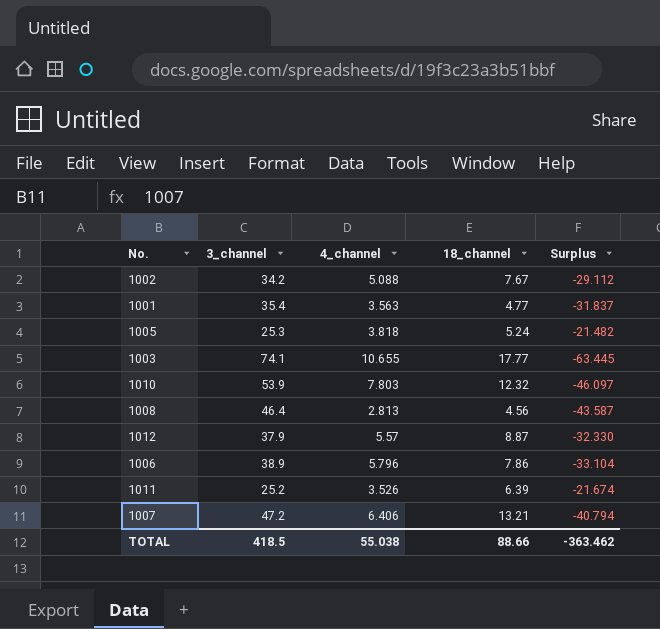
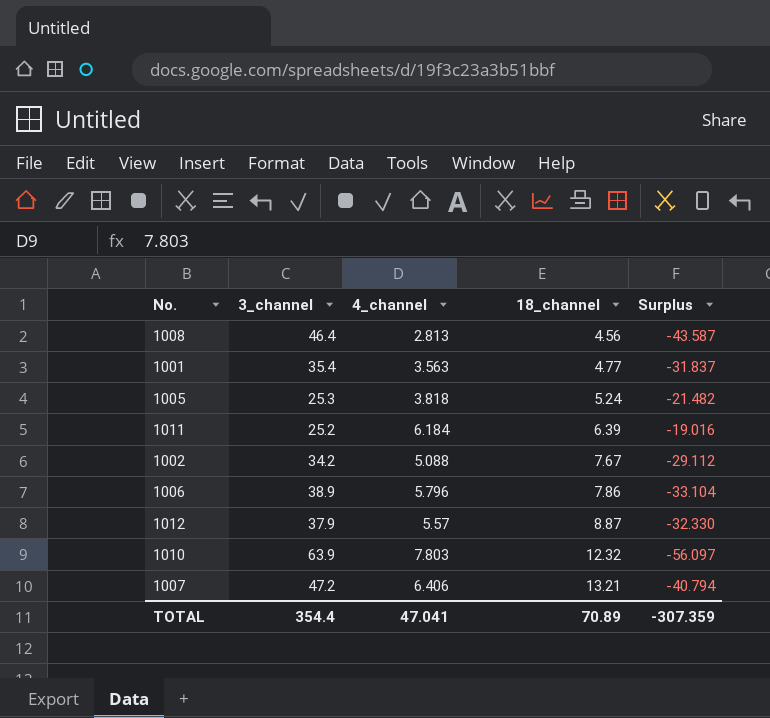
row order: none -> 18_channel ascending
row 1003: 74.1 | 10.655 | 17.77 | -63.445 -> none
1011 | 4_channel: 3.526 -> 6.184
1011 | Surplus: -21.674 -> -19.016
1010 | 3_channel: 53.9 -> 63.9
1010 | Surplus: -46.097 -> -56.097
TOTAL | 3_channel: 418.5 -> 354.4
TOTAL | 4_channel: 55.038 -> 47.041
TOTAL | 18_channel: 88.66 -> 70.89
TOTAL | Surplus: -363.462 -> -307.359

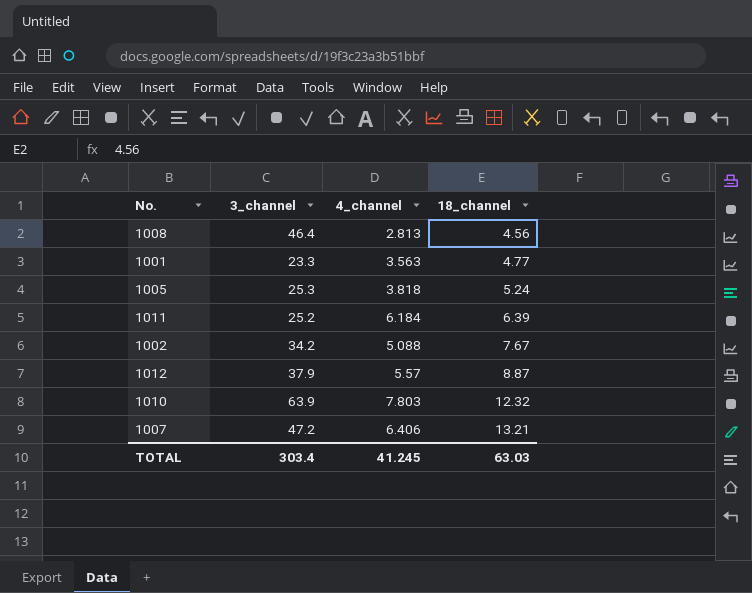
column Surplus | formula: [4_channel] - [3_channel] -> none
row 1006: 38.9 | 5.796 | 7.86 | -33.104 -> none
1001 | 3_channel: 35.4 -> 23.3
TOTAL | 3_channel: 354.4 -> 303.4
TOTAL | 4_channel: 47.041 -> 41.245
TOTAL | 18_channel: 70.89 -> 63.03

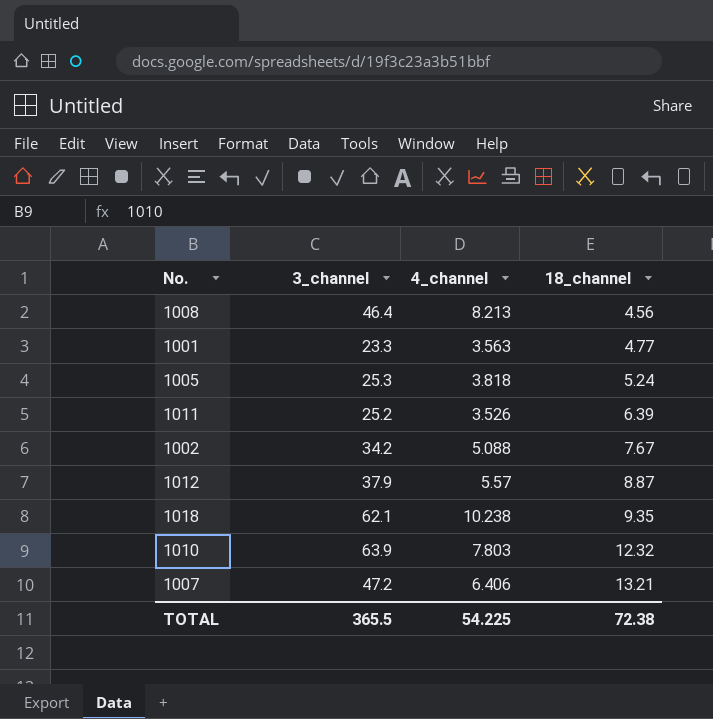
1008 | 4_channel: 2.813 -> 8.213
1011 | 4_channel: 6.184 -> 3.526
row 1018: none -> 62.1 | 10.238 | 9.35
TOTAL | 3_channel: 303.4 -> 365.5
TOTAL | 4_channel: 41.245 -> 54.225
TOTAL | 18_channel: 63.03 -> 72.38

